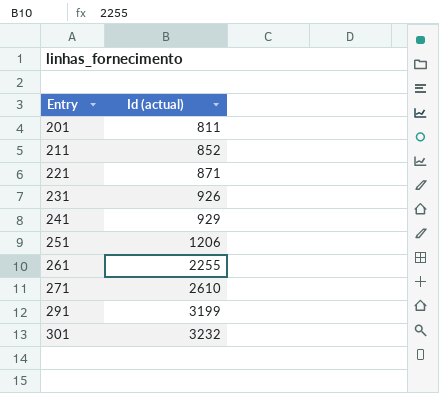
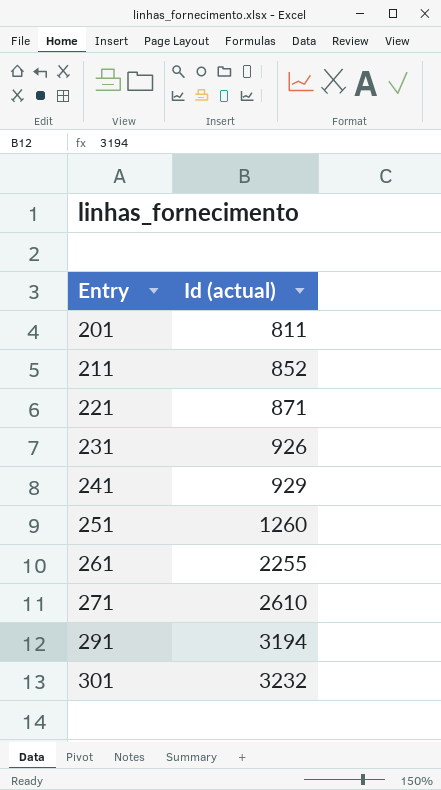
251 | Id (actual): 1206 -> 1260
291 | Id (actual): 3199 -> 3194

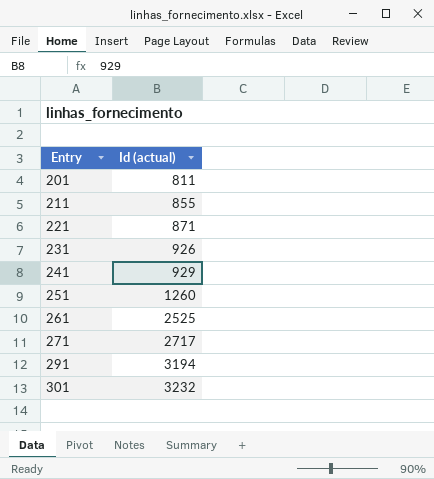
211 | Id (actual): 852 -> 855
261 | Id (actual): 2255 -> 2525
271 | Id (actual): 2610 -> 2717

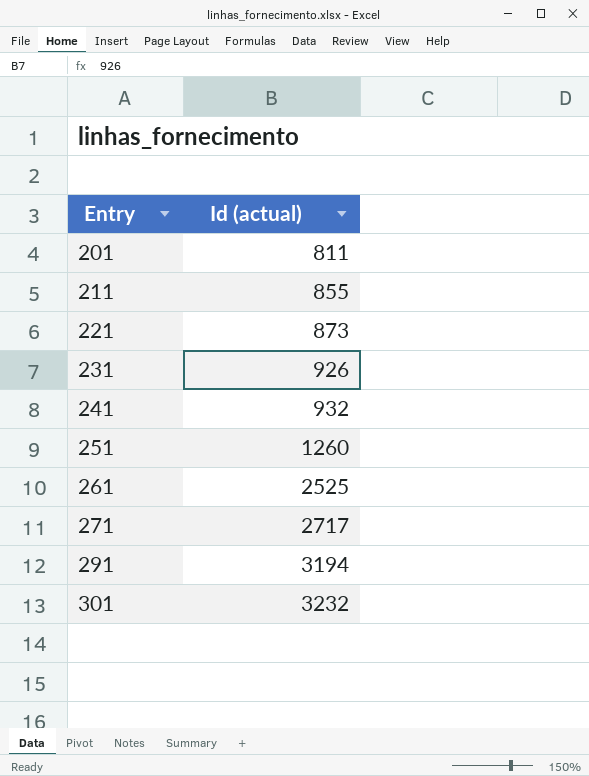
221 | Id (actual): 871 -> 873
241 | Id (actual): 929 -> 932

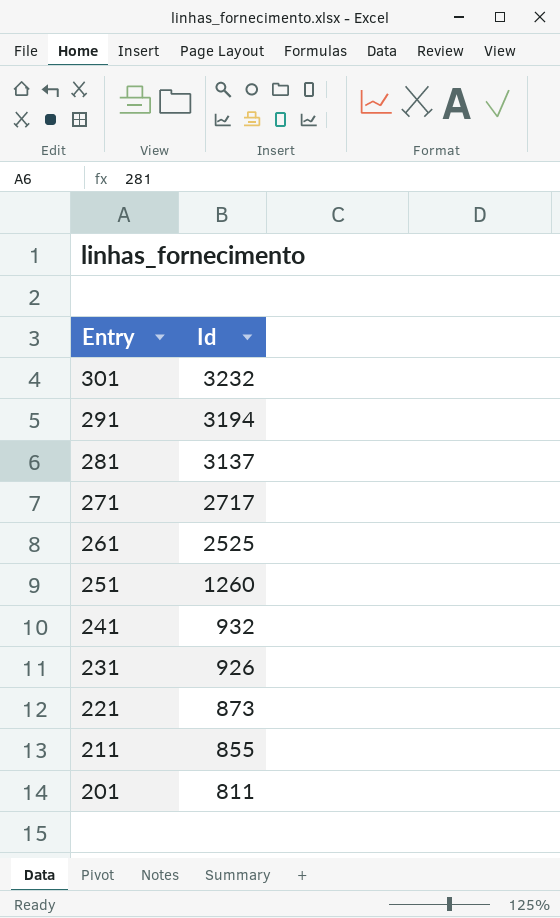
row order: Entry ascending -> Entry descending
column name: Id (actual) -> Id
row 281: none -> 3137

